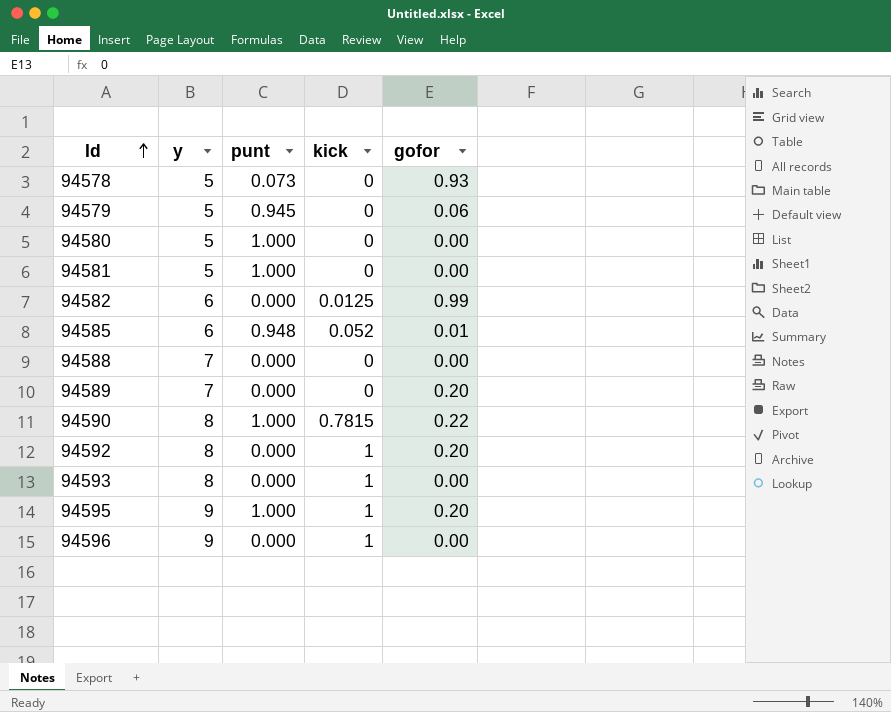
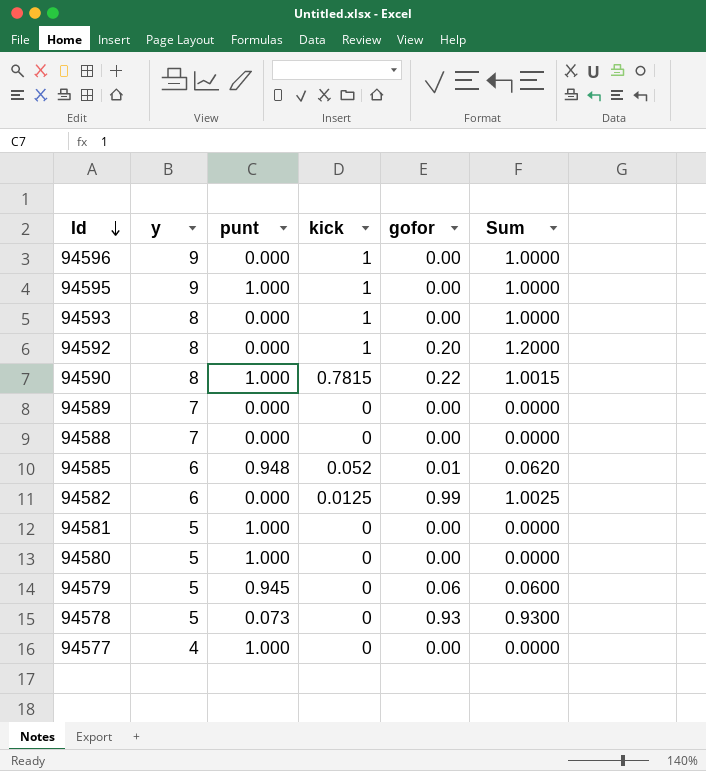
row order: Id ascending -> Id descending
column Sum | formula: none -> [kick] + [gofor]
94595 | gofor: 0.20 -> 0.00
94589 | gofor: 0.20 -> 0.00
row 94577: none -> 4 | 1.000 | 0 | 0.00 | 0.0000

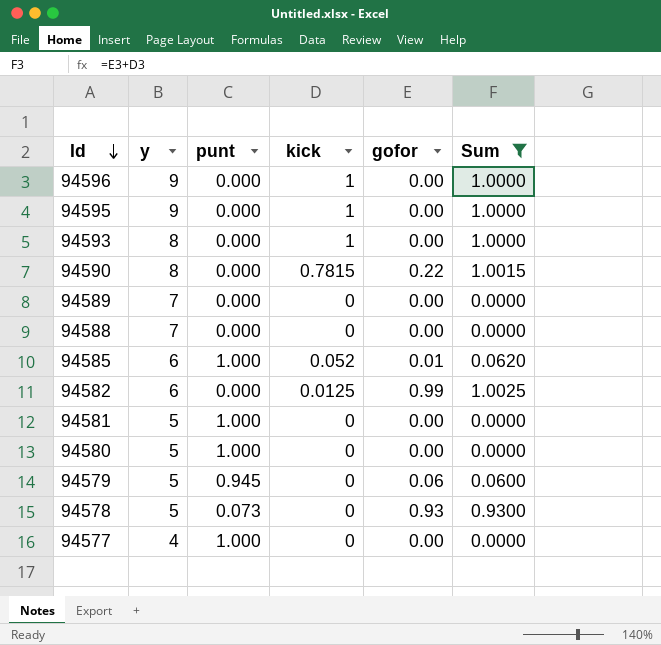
filter: none -> Sum != 1.2000
94595 | punt: 1.000 -> 0.000
94590 | punt: 1.000 -> 0.000
94585 | punt: 0.948 -> 1.000

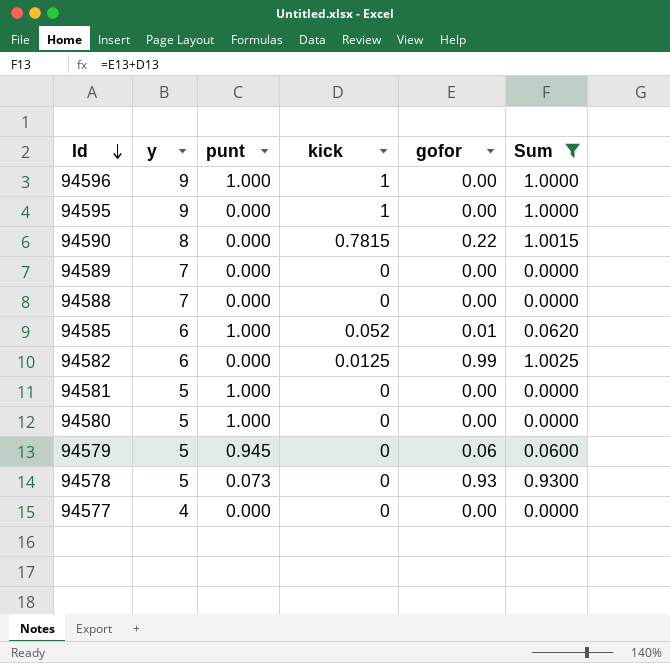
row 94593: 8 | 0.000 | 1 | 0.00 | 1.0000 -> none
94596 | punt: 0.000 -> 1.000
94577 | punt: 1.000 -> 0.000

